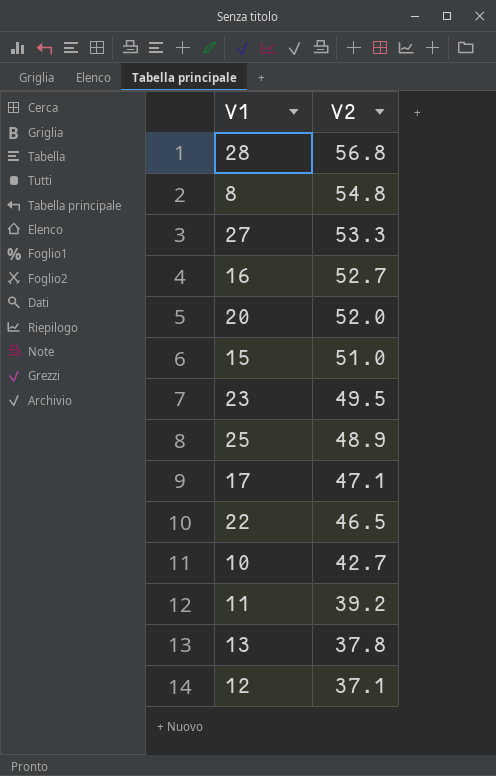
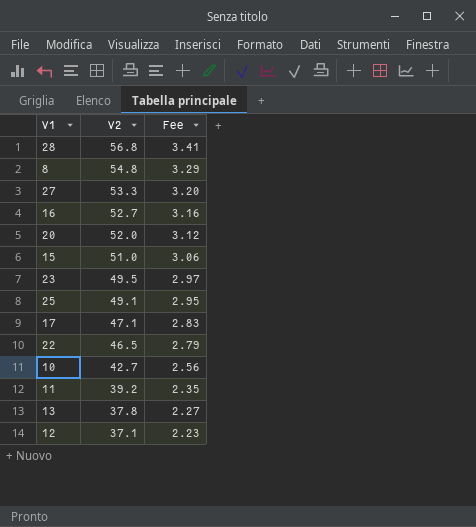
column Fee | formula: none -> [V2] * 0.06
25 | V2: 48.9 -> 49.1

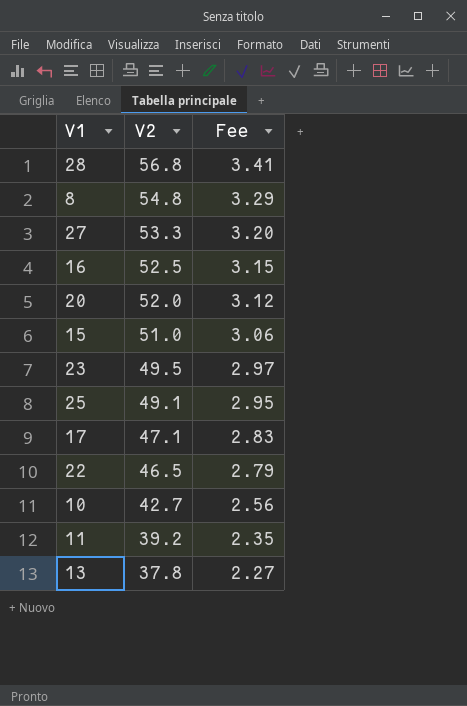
row 12: 37.1 | 2.23 -> none
16 | V2: 52.7 -> 52.5
16 | Fee: 3.16 -> 3.15

